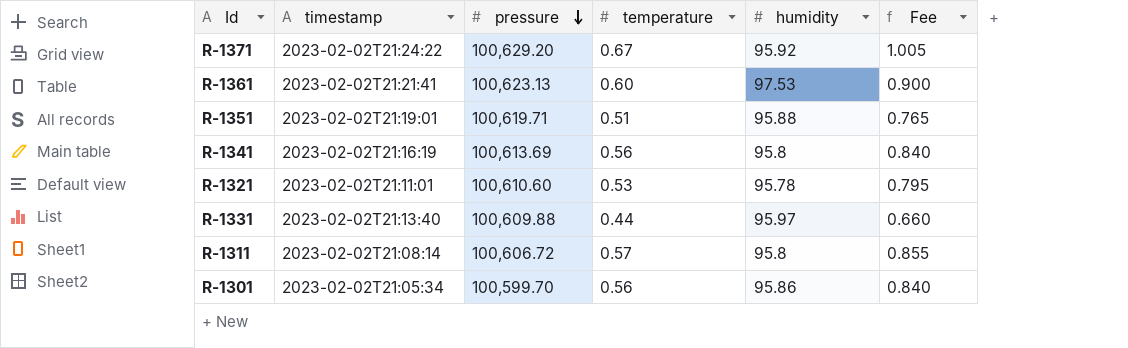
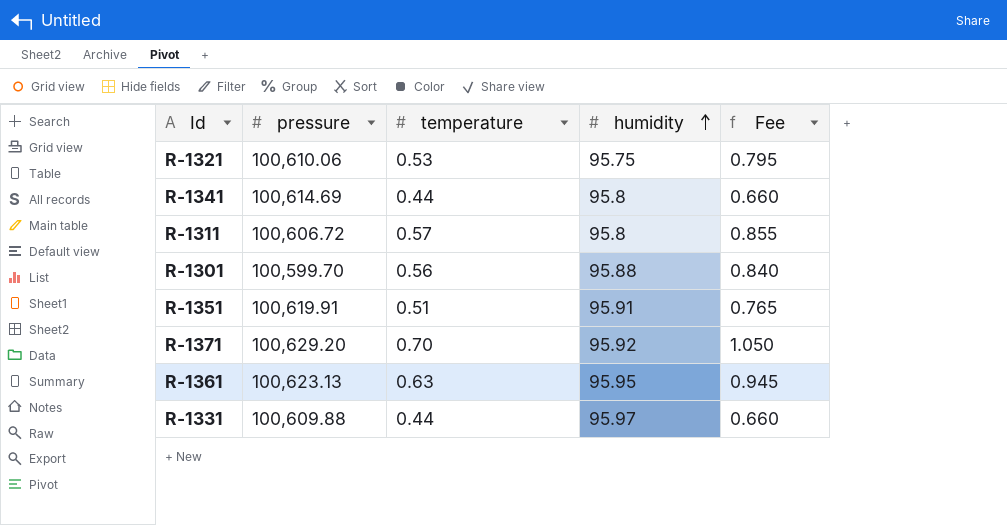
row order: pressure descending -> humidity ascending
column timestamp | position: 2 -> none
R-1321 | pressure: 100,610.60 -> 100,610.06
R-1321 | humidity: 95.78 -> 95.75
R-1341 | pressure: 100,613.69 -> 100,614.69
R-1341 | temperature: 0.56 -> 0.44
R-1341 | Fee: 0.840 -> 0.660
R-1301 | humidity: 95.86 -> 95.88
R-1351 | pressure: 100,619.71 -> 100,619.91
R-1351 | humidity: 95.88 -> 95.91
R-1371 | temperature: 0.67 -> 0.70
R-1371 | Fee: 1.005 -> 1.050
R-1361 | temperature: 0.60 -> 0.63
R-1361 | humidity: 97.53 -> 95.95
R-1361 | Fee: 0.900 -> 0.945

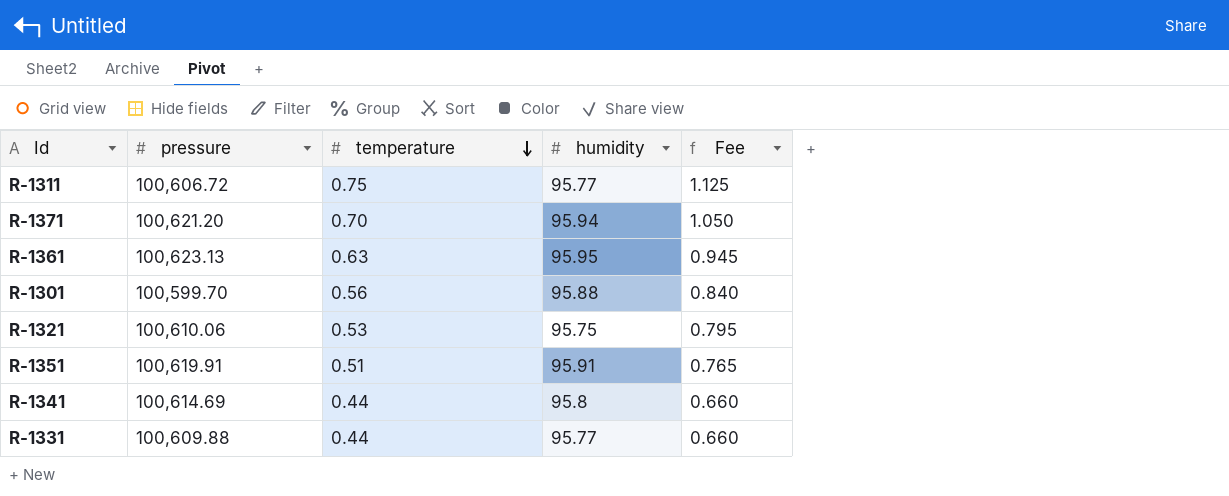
row order: humidity ascending -> temperature descending
R-1311 | temperature: 0.57 -> 0.75
R-1311 | humidity: 95.8 -> 95.77
R-1311 | Fee: 0.855 -> 1.125
R-1371 | pressure: 100,629.20 -> 100,621.20
R-1371 | humidity: 95.92 -> 95.94
R-1331 | humidity: 95.97 -> 95.77

